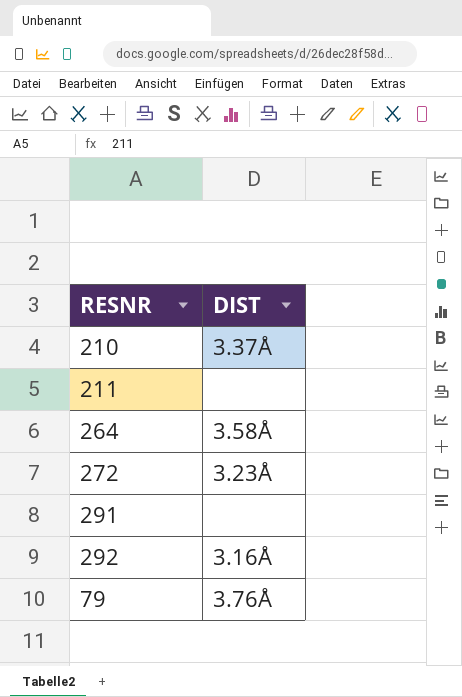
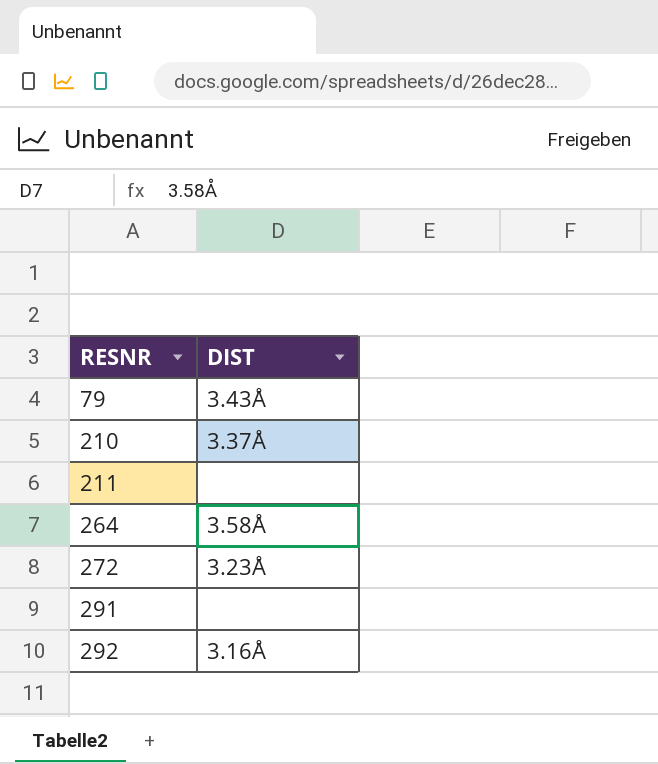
row order: none -> RESNR ascending
79 | DIST: 3.76Å -> 3.43Å

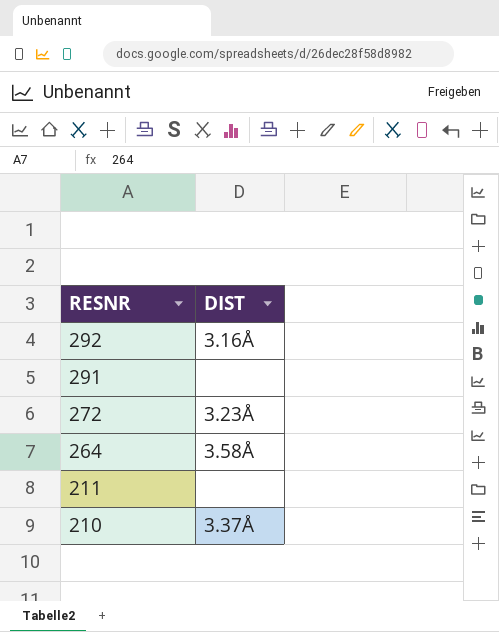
row order: RESNR ascending -> RESNR descending
row 79: 3.43Å -> none

